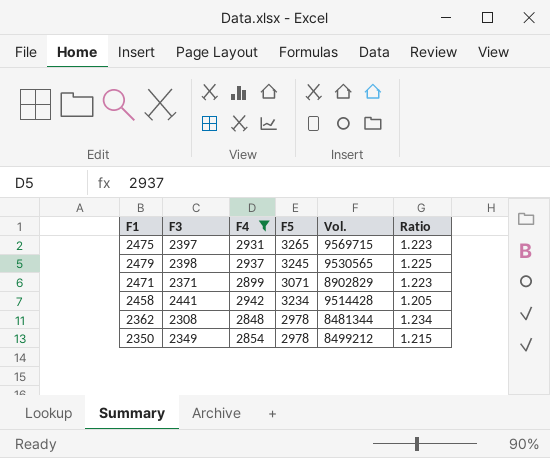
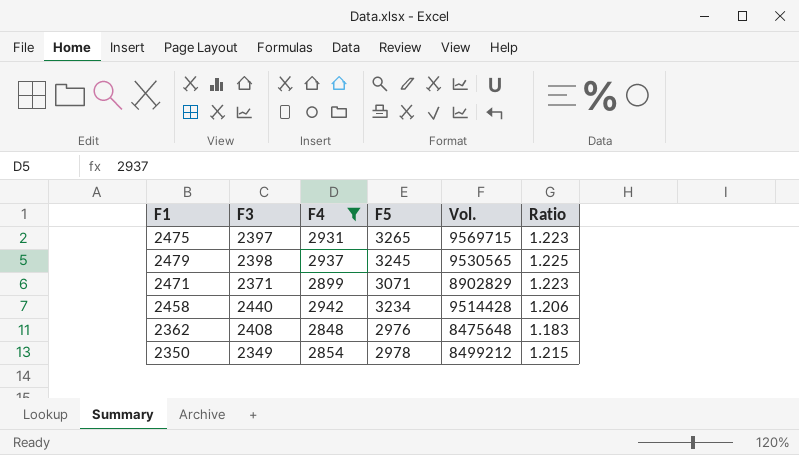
2458 | F3: 2441 -> 2440
2458 | Ratio: 1.205 -> 1.206
2362 | F3: 2308 -> 2408
2362 | F5: 2978 -> 2976
2362 | Vol.: 8481344 -> 8475648
2362 | Ratio: 1.234 -> 1.183

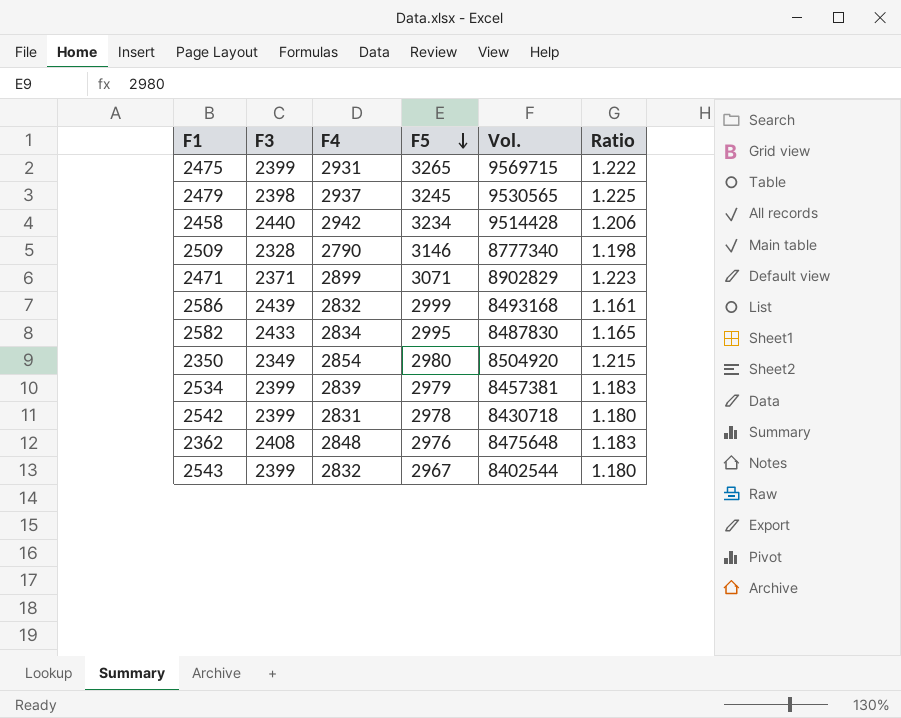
filter: F4 >= 2848 -> none
row order: none -> F5 descending
2475 | F3: 2397 -> 2399
2475 | Ratio: 1.223 -> 1.222
2350 | F5: 2978 -> 2980
2350 | Vol.: 8499212 -> 8504920

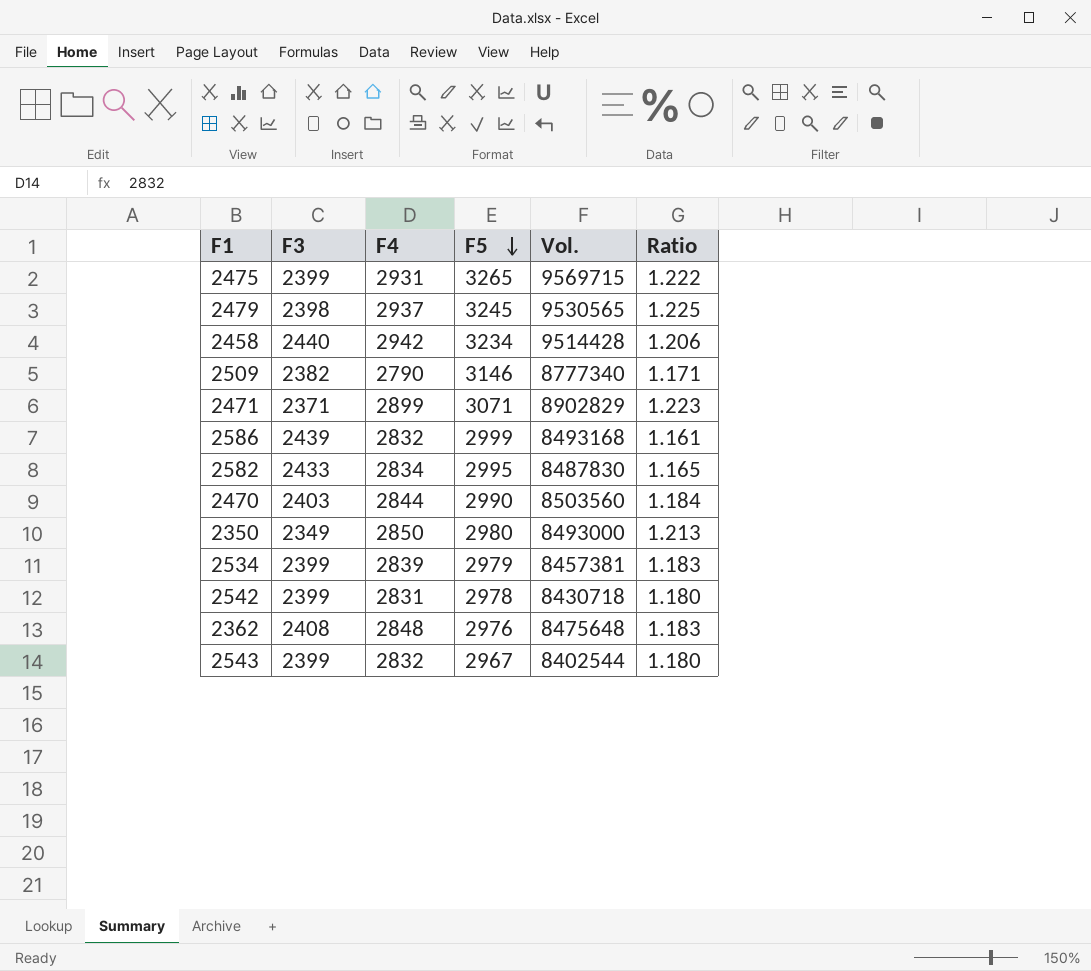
2509 | F3: 2328 -> 2382
2509 | Ratio: 1.198 -> 1.171
row 2470: none -> 2403 | 2844 | 2990 | 8503560 | 1.184
2350 | F4: 2854 -> 2850
2350 | Vol.: 8504920 -> 8493000
2350 | Ratio: 1.215 -> 1.213

